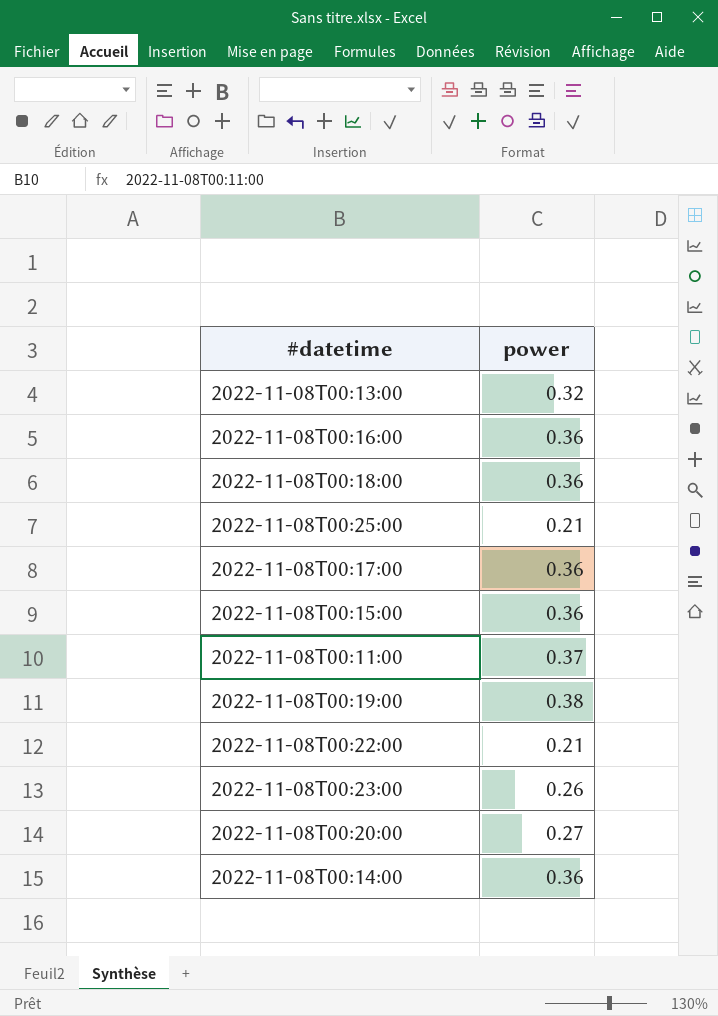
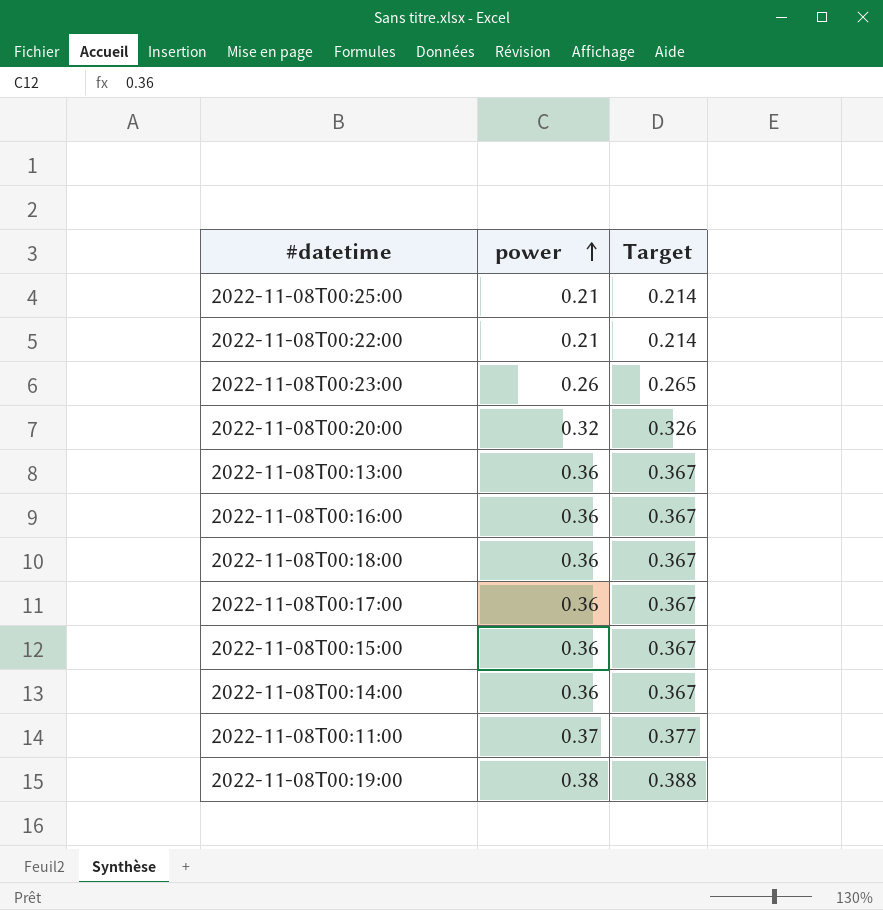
row order: none -> power ascending
column Target | formula: none -> [power] * 1.02
2022-11-08T00:20:00 | power: 0.27 -> 0.32
2022-11-08T00:13:00 | power: 0.32 -> 0.36

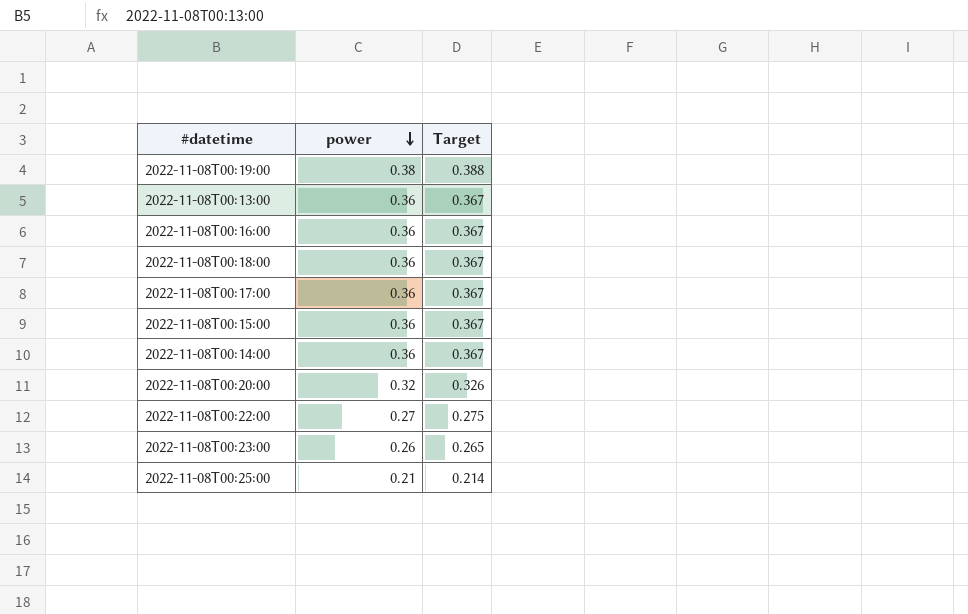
row order: power ascending -> power descending
row 2022-11-08T00:11:00: 0.37 | 0.377 -> none
2022-11-08T00:22:00 | power: 0.21 -> 0.27
2022-11-08T00:22:00 | Target: 0.214 -> 0.275

